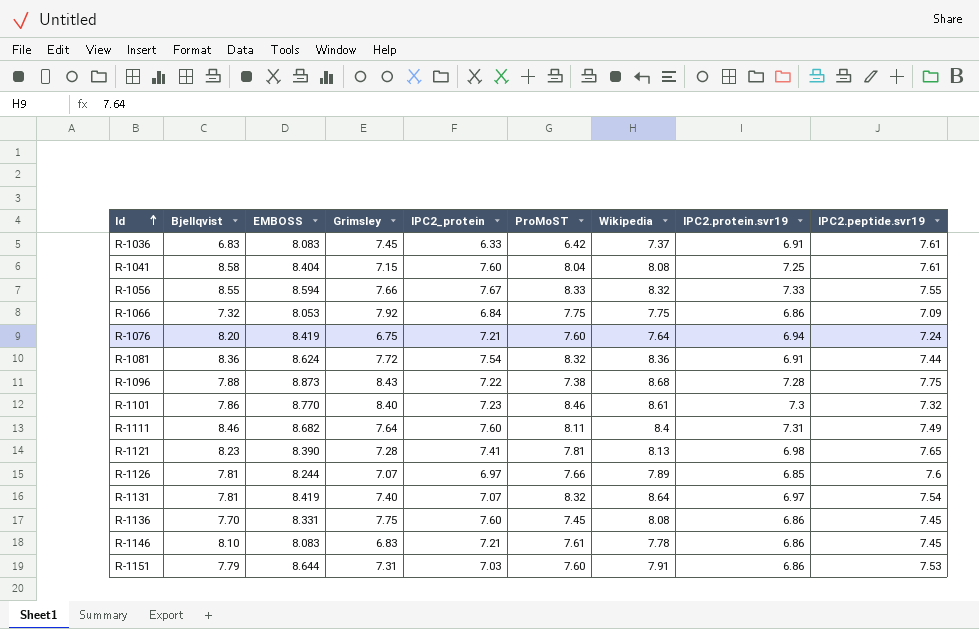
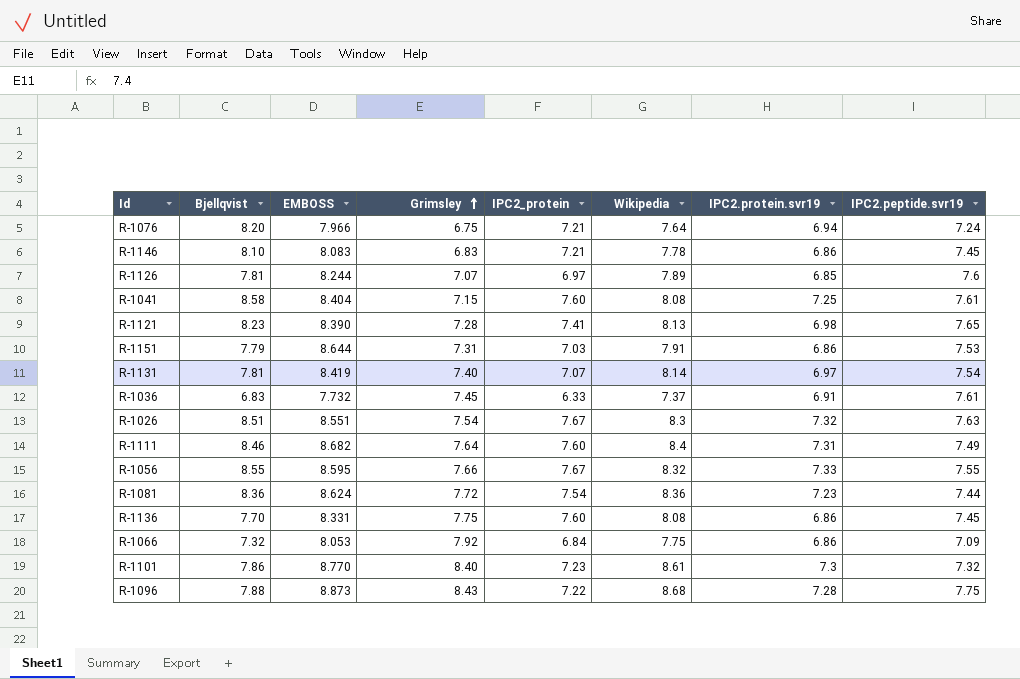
row order: Id ascending -> Grimsley ascending
column ProMoST | position: 6 -> none
R-1076 | EMBOSS: 8.419 -> 7.966
R-1131 | Wikipedia: 8.64 -> 8.14
R-1036 | EMBOSS: 8.083 -> 7.732
row R-1026: none -> 8.51 | 8.551 | 7.54 | 7.67 | 8.3 | 7.32 | 7.63
R-1056 | EMBOSS: 8.594 -> 8.595
R-1081 | IPC2.protein.svr19: 6.91 -> 7.23

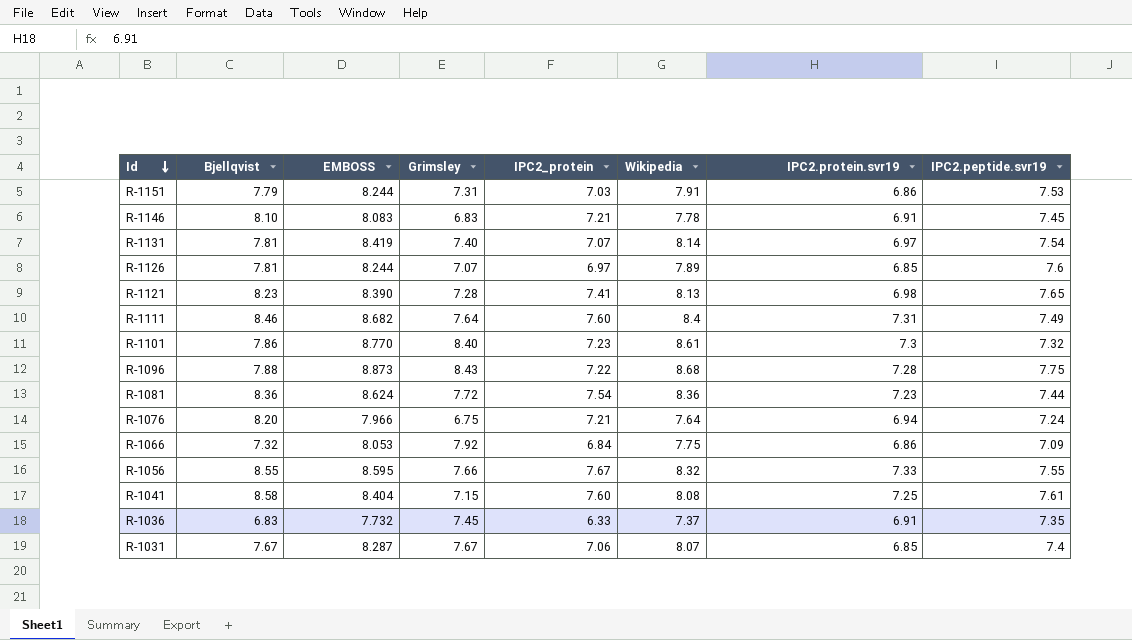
row order: Grimsley ascending -> Id descending
row R-1026: 8.51 | 8.551 | 7.54 | 7.67 | 8.3 | 7.32 | 7.63 -> none
row R-1136: 7.70 | 8.331 | 7.75 | 7.60 | 8.08 | 6.86 | 7.45 -> none
R-1151 | EMBOSS: 8.644 -> 8.244
R-1146 | IPC2.protein.svr19: 6.86 -> 6.91
R-1036 | IPC2.peptide.svr19: 7.61 -> 7.35
row R-1031: none -> 7.67 | 8.287 | 7.67 | 7.06 | 8.07 | 6.85 | 7.4

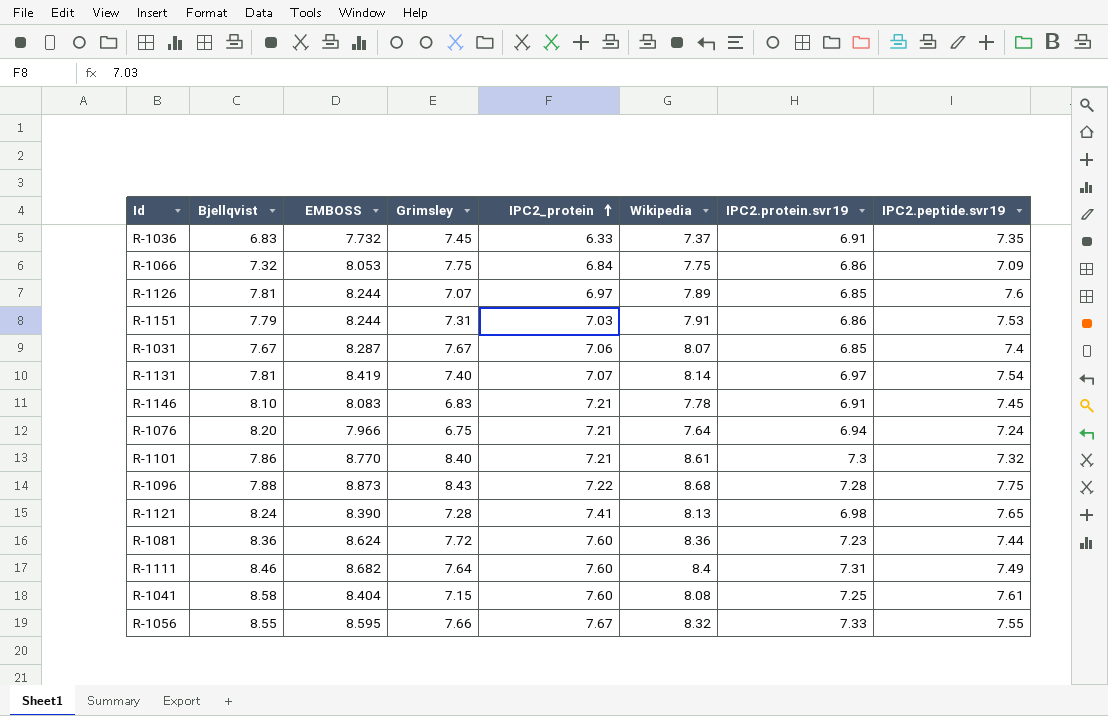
row order: Id descending -> IPC2_protein ascending
R-1066 | Grimsley: 7.92 -> 7.75
R-1101 | IPC2_protein: 7.23 -> 7.21
R-1121 | Bjellqvist: 8.23 -> 8.24
R-1081 | IPC2_protein: 7.54 -> 7.60

